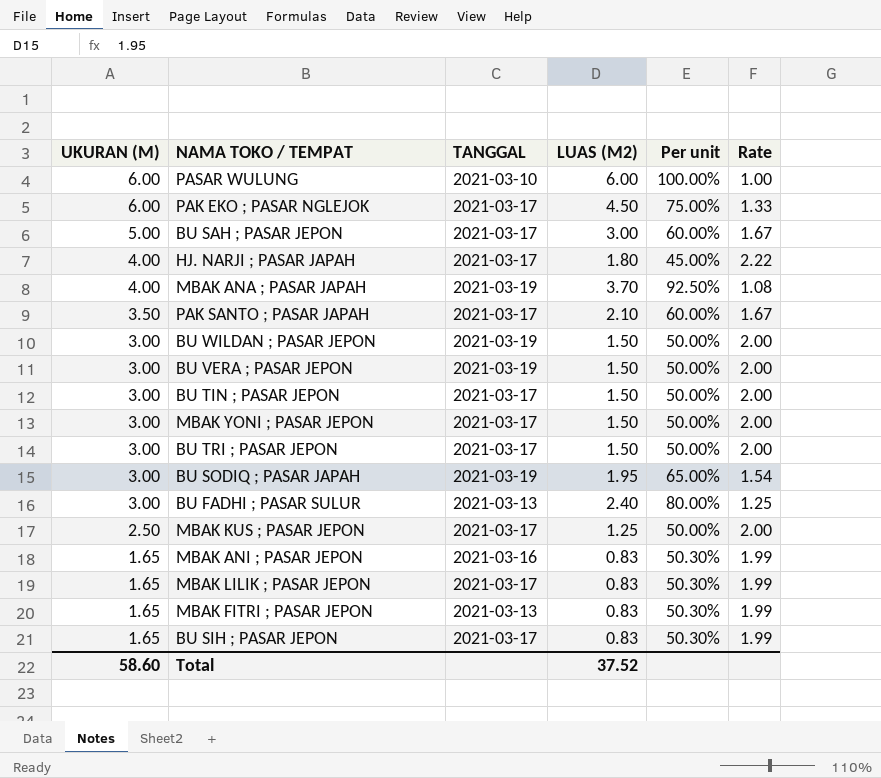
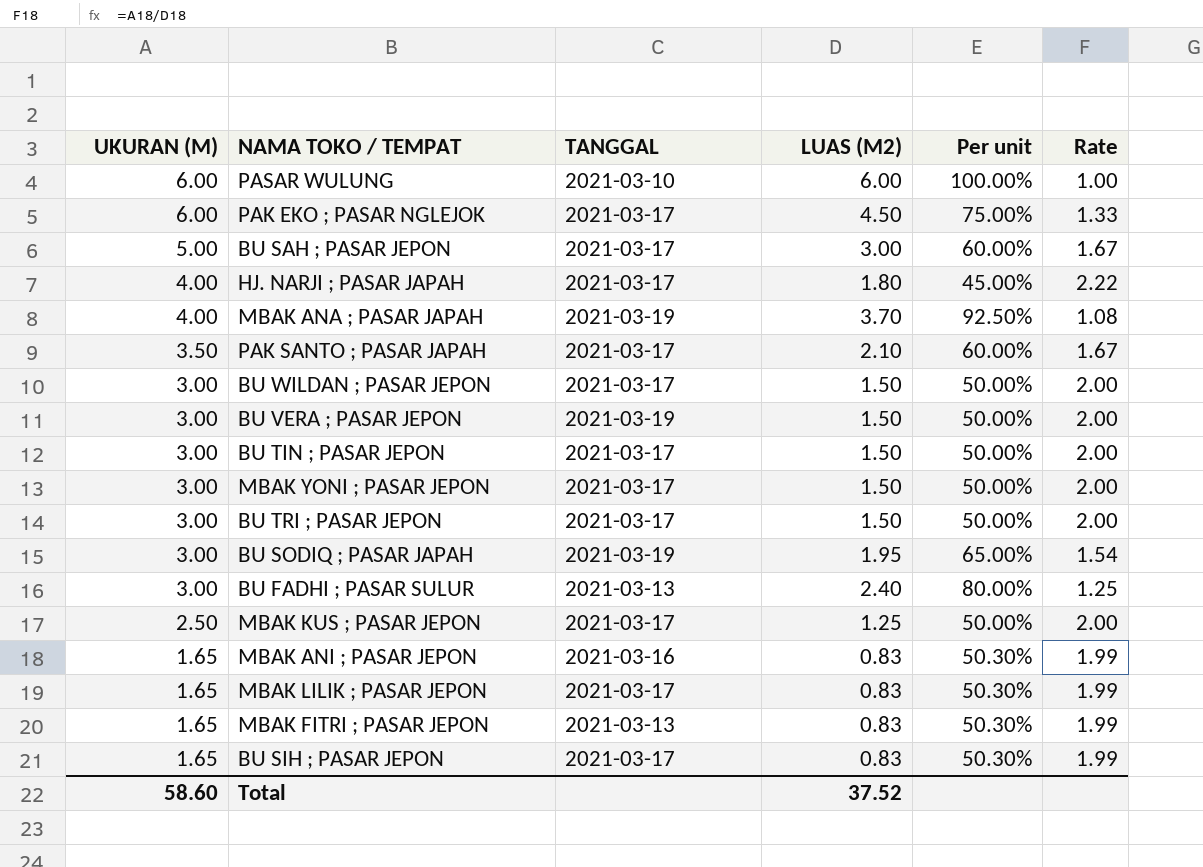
BU WILDAN ; PASAR JEPON | TANGGAL: 2021-03-19 -> 2021-03-17

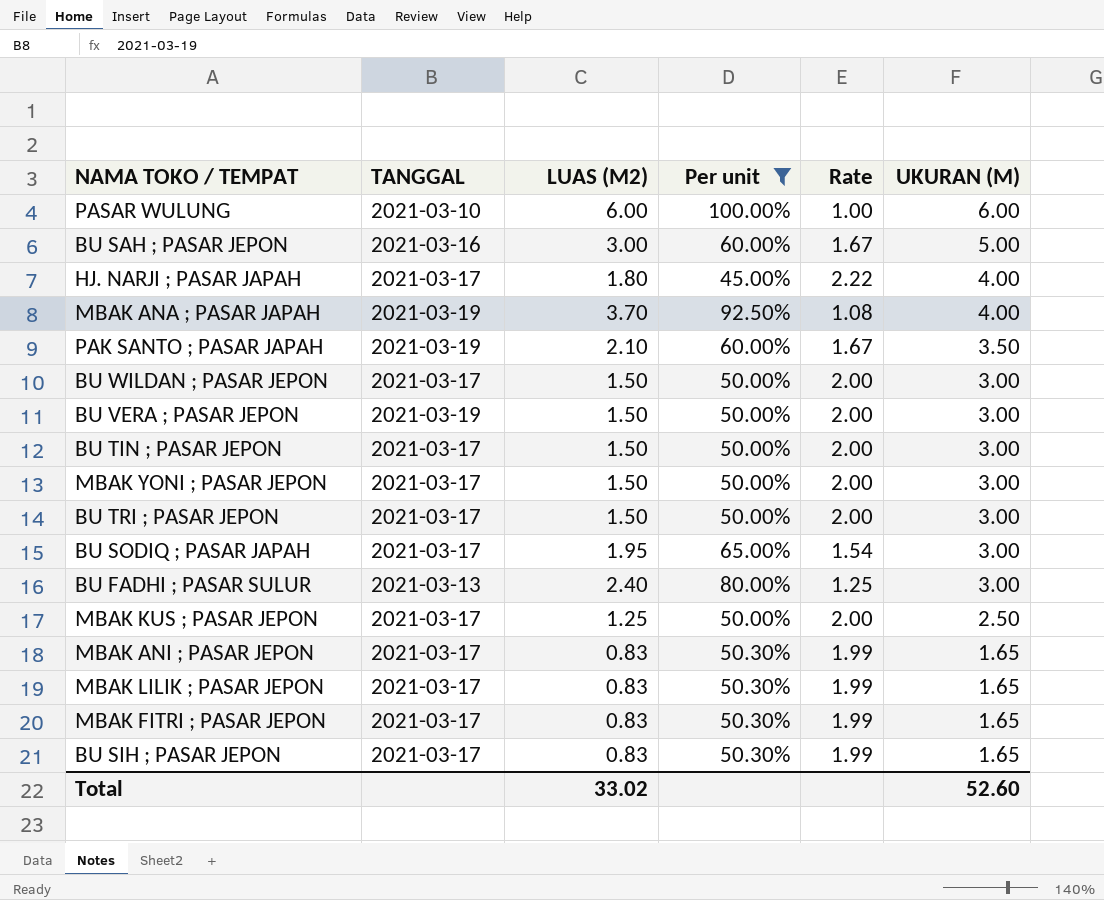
filter: none -> Per unit != 75.00%
column UKURAN (M) | position: 1 -> 6
BU SAH ; PASAR JEPON | TANGGAL: 2021-03-17 -> 2021-03-16
PAK SANTO ; PASAR JAPAH | TANGGAL: 2021-03-17 -> 2021-03-19
BU SODIQ ; PASAR JAPAH | TANGGAL: 2021-03-19 -> 2021-03-17
MBAK ANI ; PASAR JEPON | TANGGAL: 2021-03-16 -> 2021-03-17
MBAK FITRI ; PASAR JEPON | TANGGAL: 2021-03-13 -> 2021-03-17
Total | LUAS (M2): 37.52 -> 33.02
Total | UKURAN (M): 58.60 -> 52.60

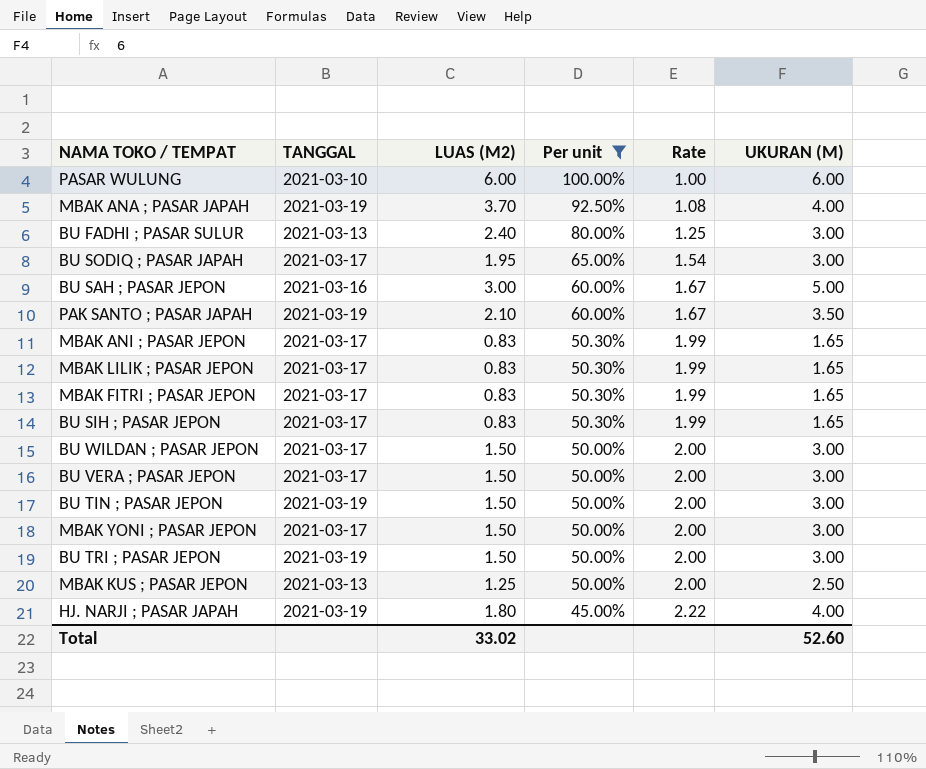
row order: UKURAN (M) descending -> Per unit descending
BU VERA ; PASAR JEPON | TANGGAL: 2021-03-19 -> 2021-03-17
BU TIN ; PASAR JEPON | TANGGAL: 2021-03-17 -> 2021-03-19
BU TRI ; PASAR JEPON | TANGGAL: 2021-03-17 -> 2021-03-19
MBAK KUS ; PASAR JEPON | TANGGAL: 2021-03-17 -> 2021-03-13
HJ. NARJI ; PASAR JAPAH | TANGGAL: 2021-03-17 -> 2021-03-19

